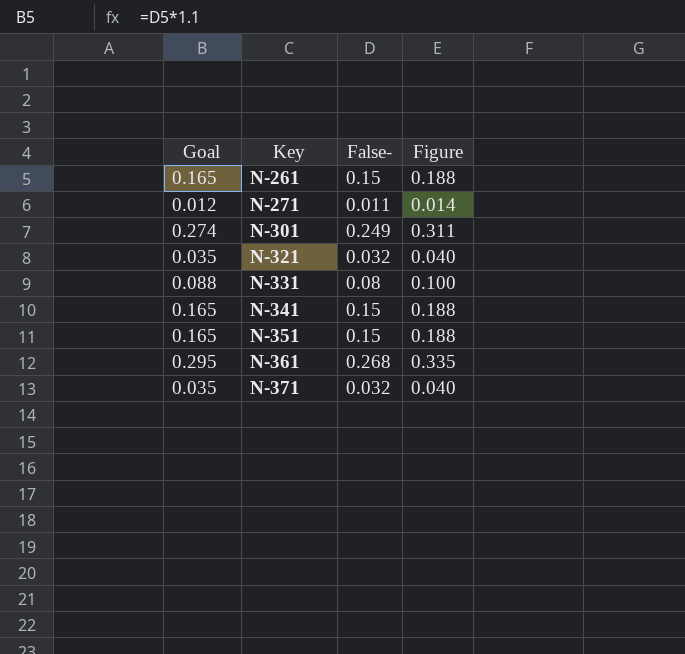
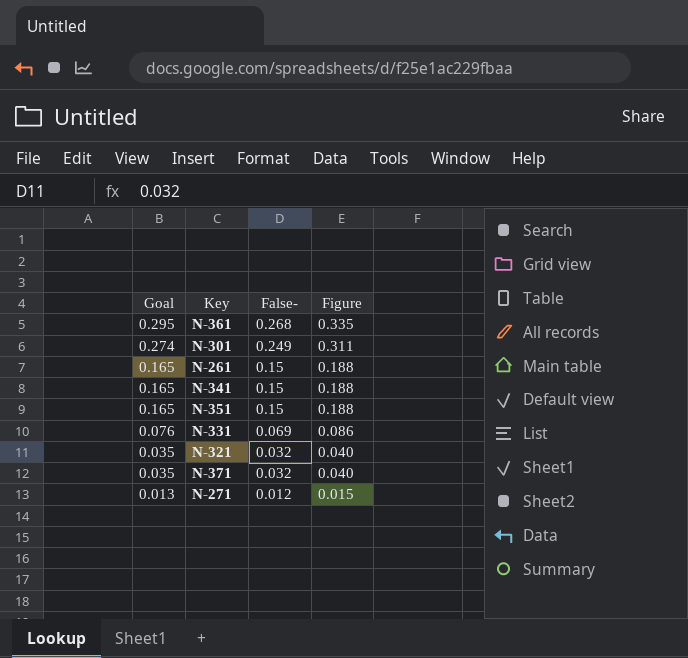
row order: Key ascending -> Goal descending
N-331 | Goal: 0.088 -> 0.076
N-331 | False-: 0.08 -> 0.069
N-331 | Figure: 0.100 -> 0.086
N-271 | Goal: 0.012 -> 0.013
N-271 | False-: 0.011 -> 0.012
N-271 | Figure: 0.014 -> 0.015

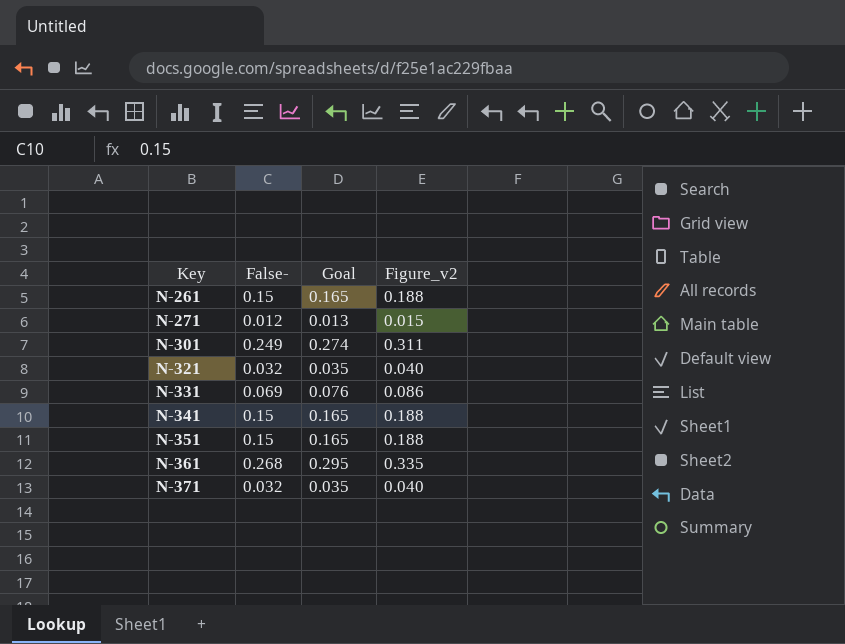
row order: Goal descending -> Key ascending
column Goal | position: 1 -> 3
column name: Figure -> Figure_v2

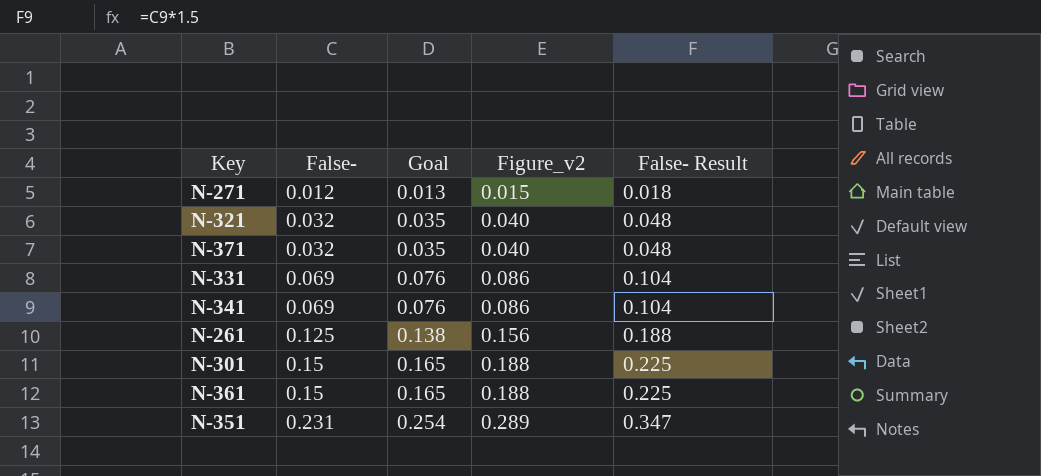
row order: Key ascending -> False- ascending
column False- Result | formula: none -> [False-] * 1.5
N-341 | False-: 0.15 -> 0.069
N-341 | Goal: 0.165 -> 0.076
N-341 | Figure_v2: 0.188 -> 0.086
N-261 | False-: 0.15 -> 0.125
N-261 | Goal: 0.165 -> 0.138
N-261 | Figure_v2: 0.188 -> 0.156
N-301 | False-: 0.249 -> 0.15
N-301 | Goal: 0.274 -> 0.165
N-301 | Figure_v2: 0.311 -> 0.188
N-361 | False-: 0.268 -> 0.15
N-361 | Goal: 0.295 -> 0.165
N-361 | Figure_v2: 0.335 -> 0.188
N-351 | False-: 0.15 -> 0.231
N-351 | Goal: 0.165 -> 0.254
N-351 | Figure_v2: 0.188 -> 0.289

